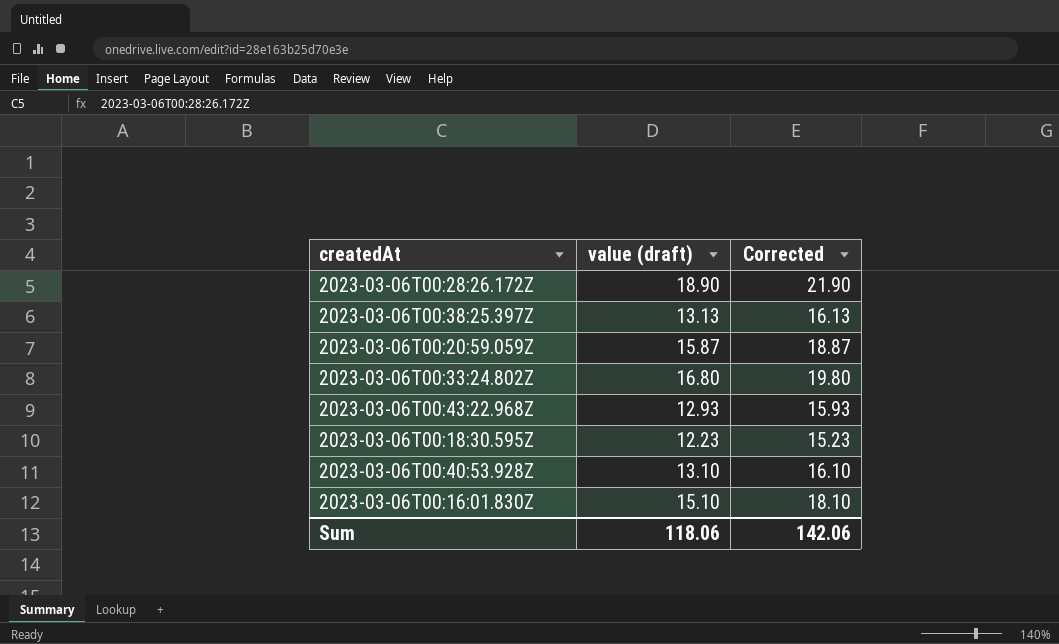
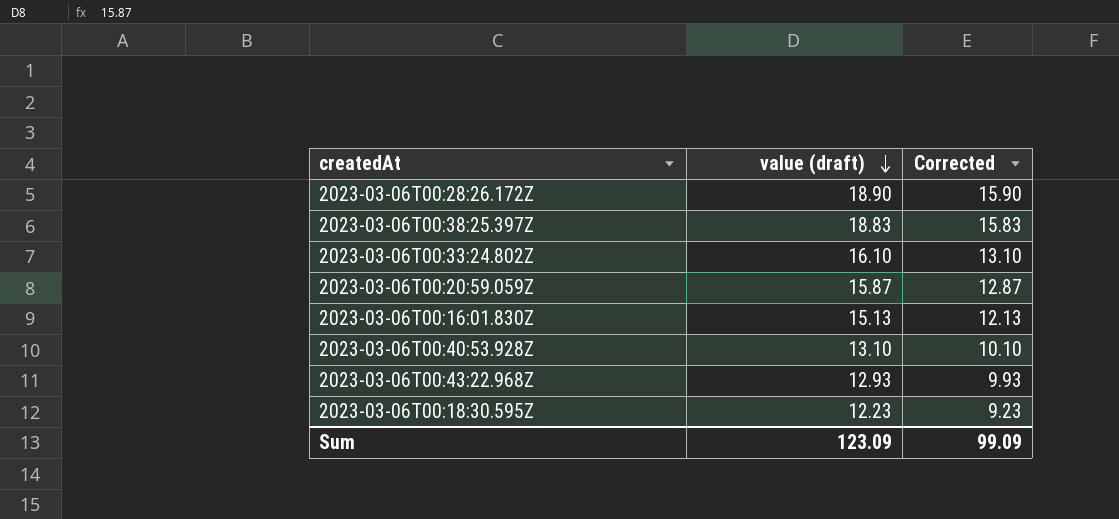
row order: none -> value (draft) descending
column Corrected | formula: [value (draft)] + 3 -> [value (draft)] - 3
2023-03-06T00:38:25.397Z | value (draft): 13.13 -> 18.83
2023-03-06T00:33:24.802Z | value (draft): 16.80 -> 16.10
2023-03-06T00:16:01.830Z | value (draft): 15.10 -> 15.13
Sum | value (draft): 118.06 -> 123.09
Sum | Corrected: 142.06 -> 99.09

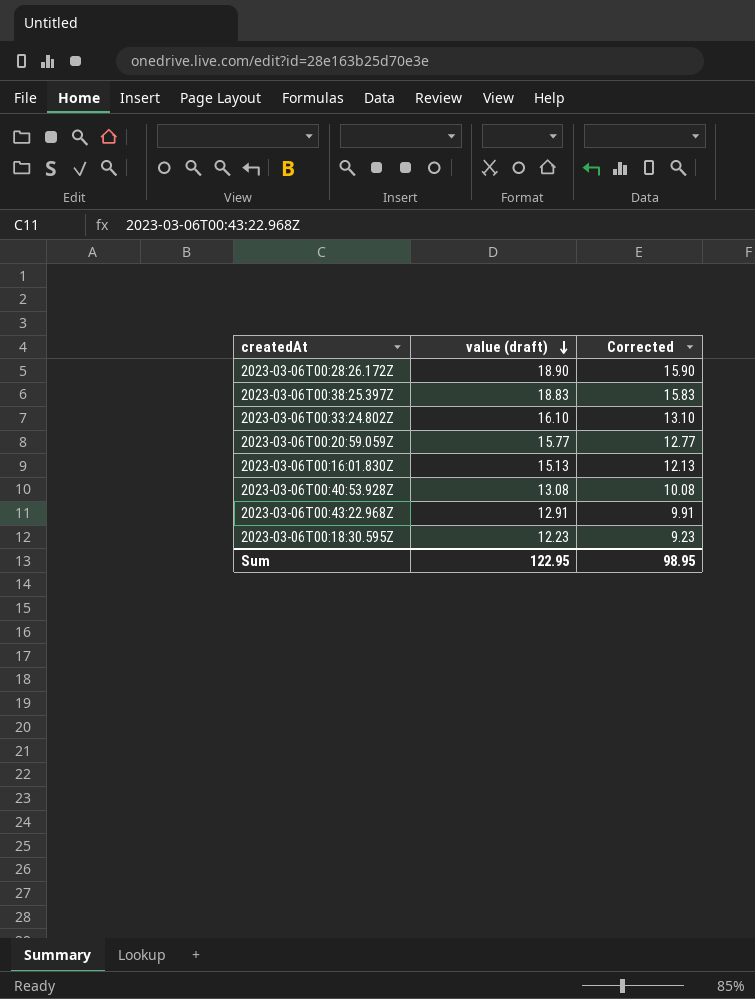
2023-03-06T00:20:59.059Z | value (draft): 15.87 -> 15.77
2023-03-06T00:20:59.059Z | Corrected: 12.87 -> 12.77
2023-03-06T00:40:53.928Z | value (draft): 13.10 -> 13.08
2023-03-06T00:40:53.928Z | Corrected: 10.10 -> 10.08
2023-03-06T00:43:22.968Z | value (draft): 12.93 -> 12.91
2023-03-06T00:43:22.968Z | Corrected: 9.93 -> 9.91
Sum | value (draft): 123.09 -> 122.95
Sum | Corrected: 99.09 -> 98.95

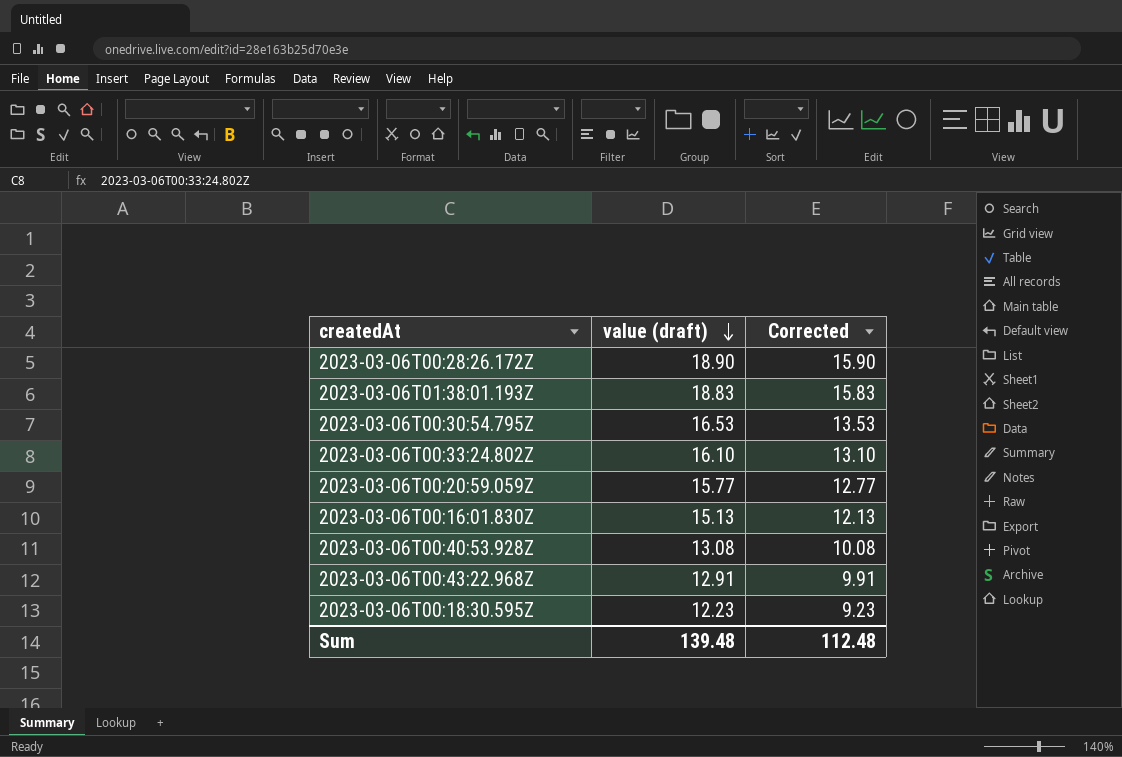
row 2023-03-06T00:38:25.397Z: 18.83 | 15.83 -> none
row 2023-03-06T01:38:01.193Z: none -> 18.83 | 15.83
row 2023-03-06T00:30:54.795Z: none -> 16.53 | 13.53
Sum | value (draft): 122.95 -> 139.48
Sum | Corrected: 98.95 -> 112.48

